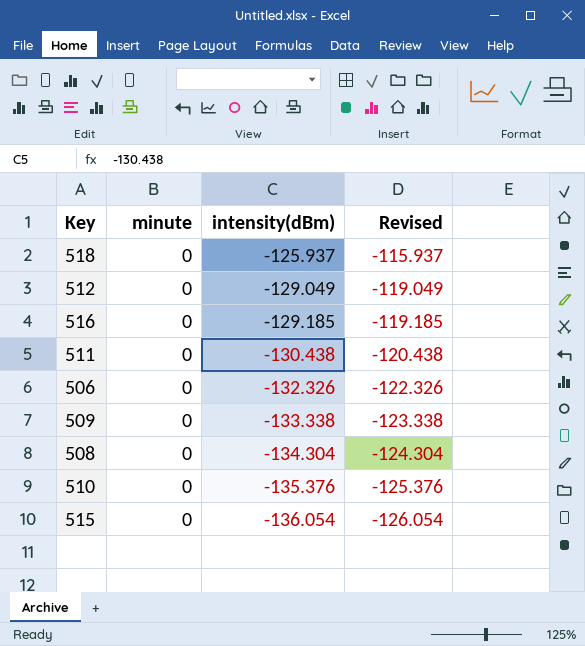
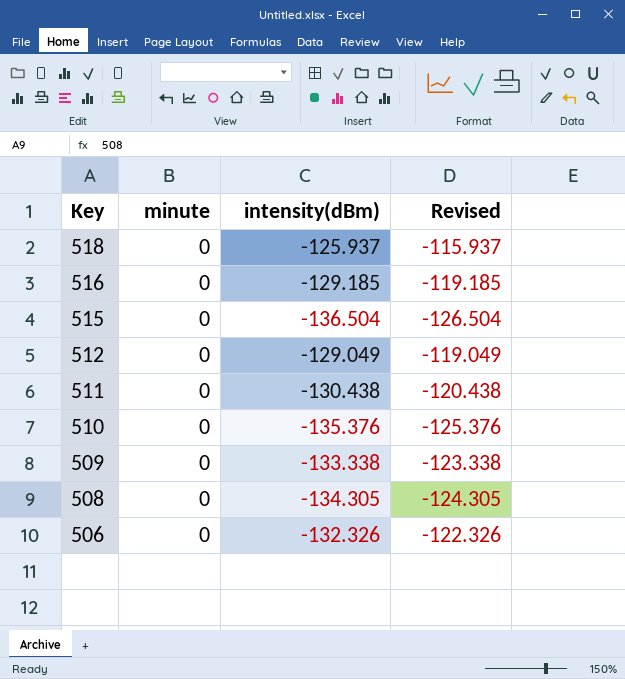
row order: intensity(dBm) descending -> Key descending
515 | intensity(dBm): -136.054 -> -136.504
515 | Revised: -126.054 -> -126.504
508 | intensity(dBm): -134.304 -> -134.305
508 | Revised: -124.304 -> -124.305

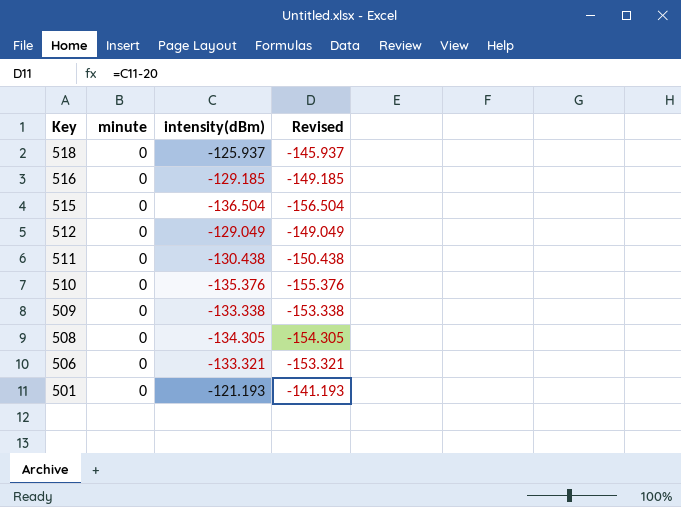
column Revised | formula: [intensity(dBm)] + 10 -> [intensity(dBm)] - 20
506 | intensity(dBm): -132.326 -> -133.321
row 501: none -> 0 | -121.193 | -141.193

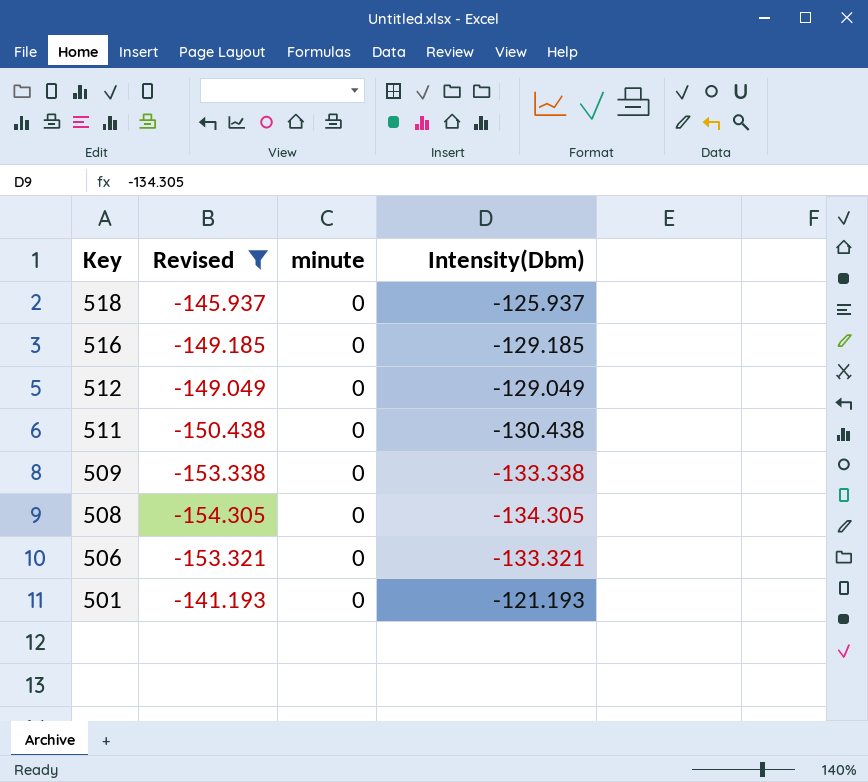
filter: none -> Revised >= -154.305
column Revised | position: 4 -> 2
column name: intensity(dBm) -> Intensity(Dbm)

